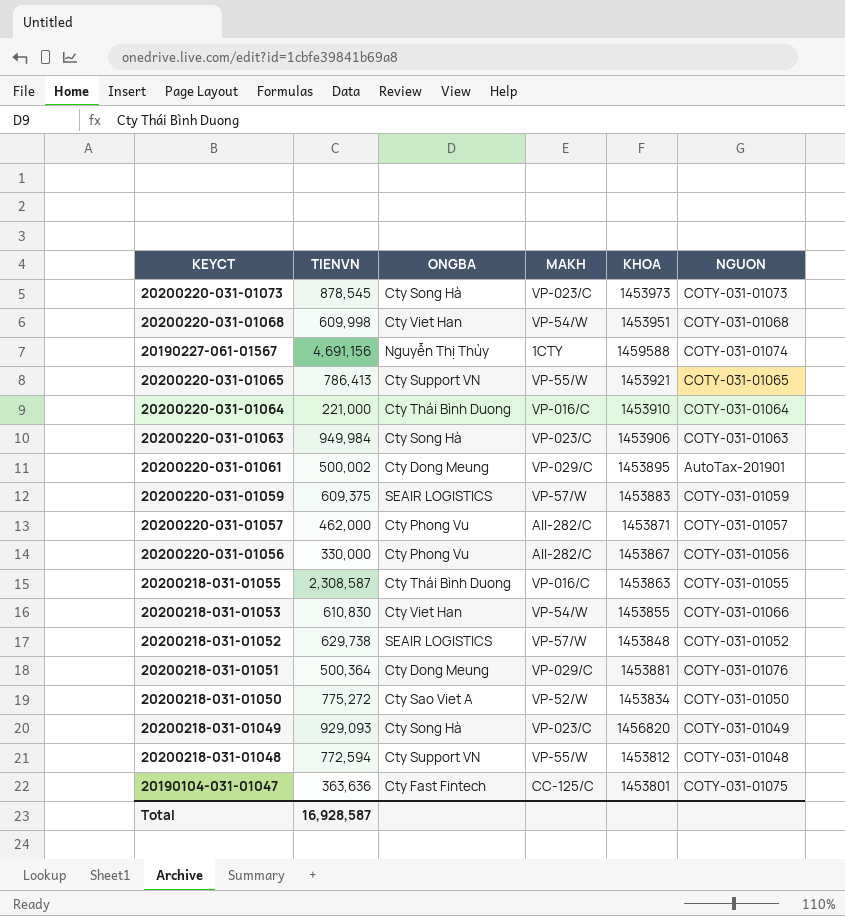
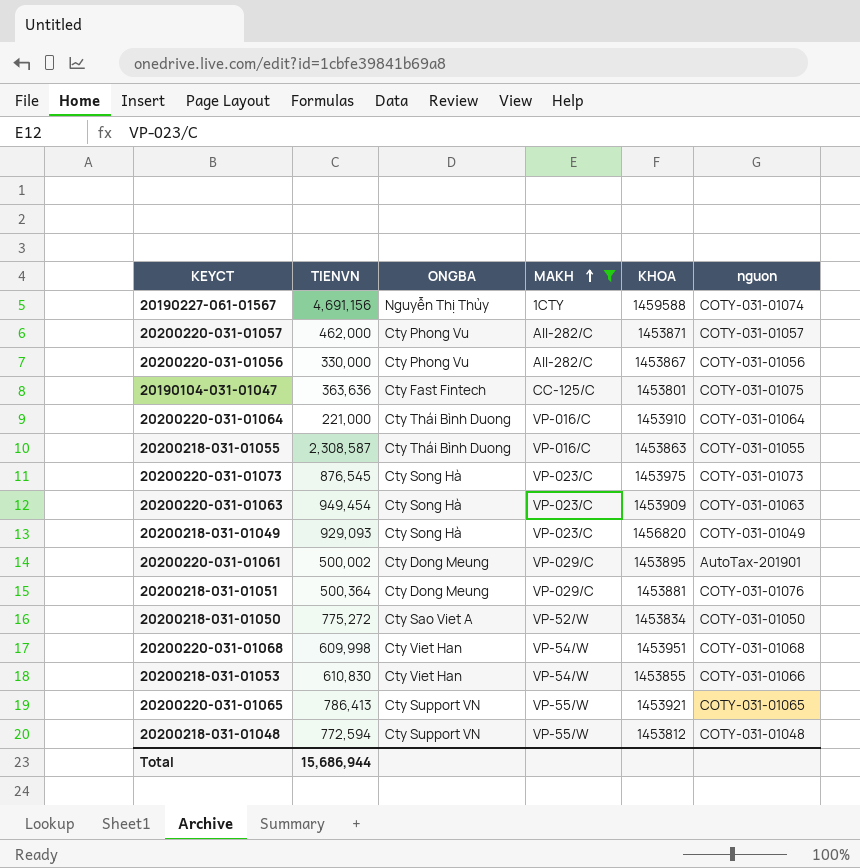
filter: none -> MAKH != VP-57/W
row order: none -> MAKH ascending
column name: NGUON -> nguon
20200220-031-01073 | TIENVN: 878,545 -> 876,545
20200220-031-01073 | KHOA: 1453973 -> 1453975
20200220-031-01063 | TIENVN: 949,984 -> 949,454
20200220-031-01063 | KHOA: 1453906 -> 1453909
Total | TIENVN: 16,928,587 -> 15,686,944

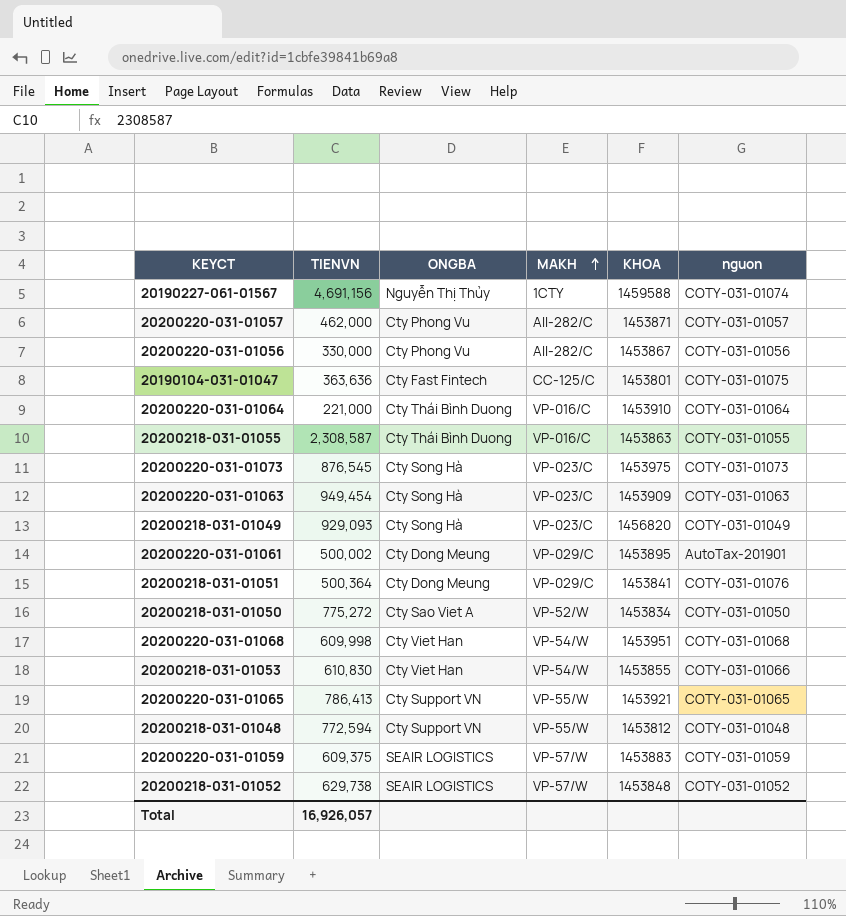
filter: MAKH != VP-57/W -> none
20200218-031-01051 | KHOA: 1453881 -> 1453841
Total | TIENVN: 15,686,944 -> 16,926,057

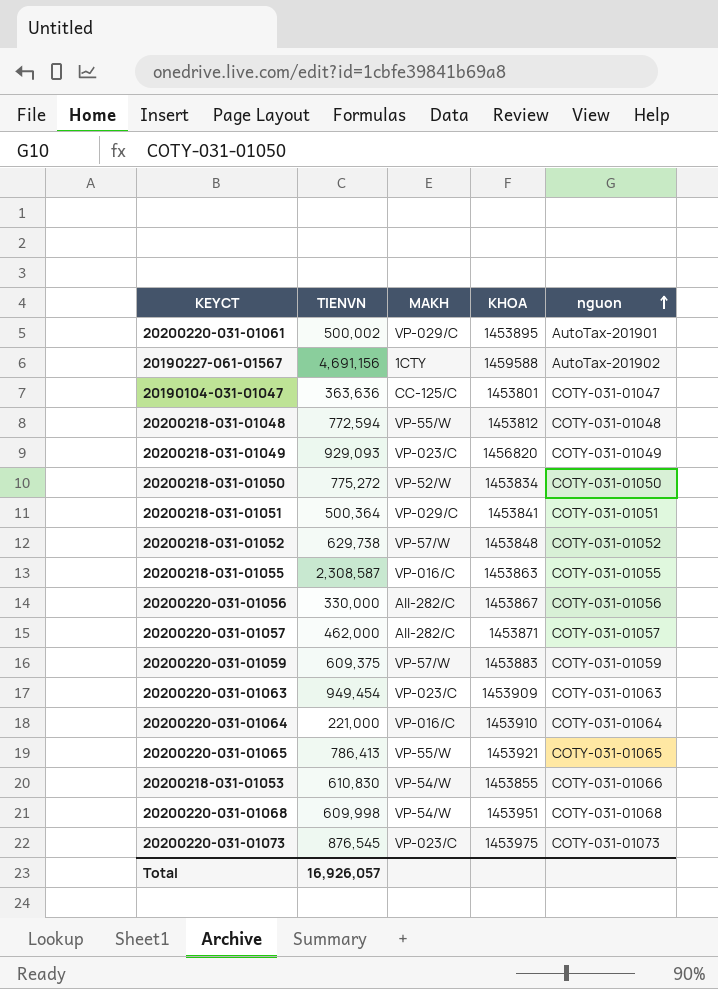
row order: MAKH ascending -> nguon ascending
column ONGBA | position: 3 -> none
20190227-061-01567 | nguon: COTY-031-01074 -> AutoTax-201902
20190104-031-01047 | nguon: COTY-031-01075 -> COTY-031-01047
20200218-031-01051 | nguon: COTY-031-01076 -> COTY-031-01051

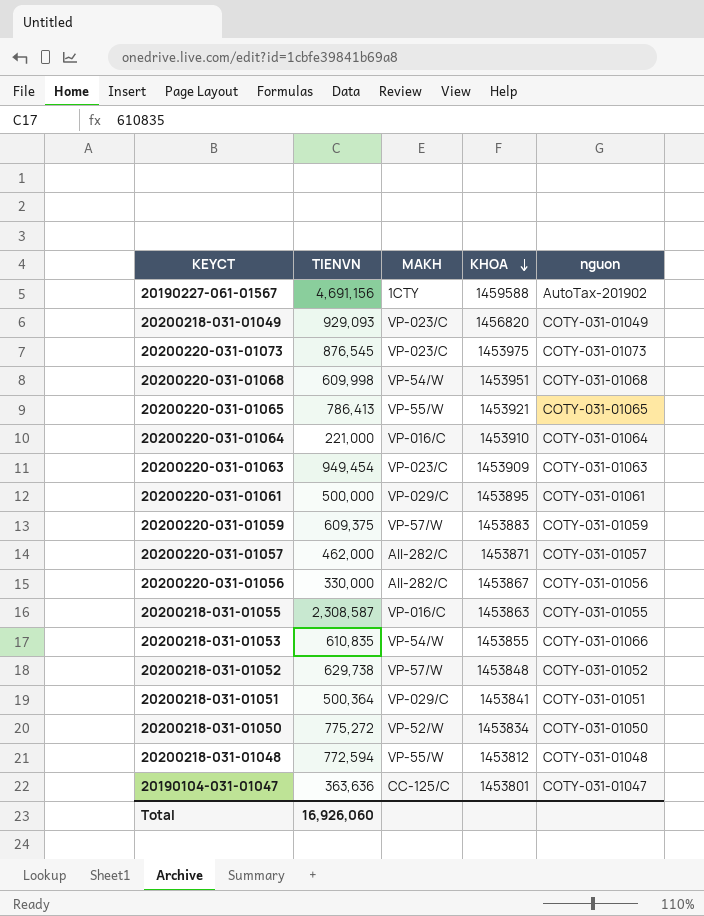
row order: nguon ascending -> KHOA descending
20200220-031-01061 | TIENVN: 500,002 -> 500,000
20200220-031-01061 | nguon: AutoTax-201901 -> COTY-031-01061
20200218-031-01053 | TIENVN: 610,830 -> 610,835
Total | TIENVN: 16,926,057 -> 16,926,060

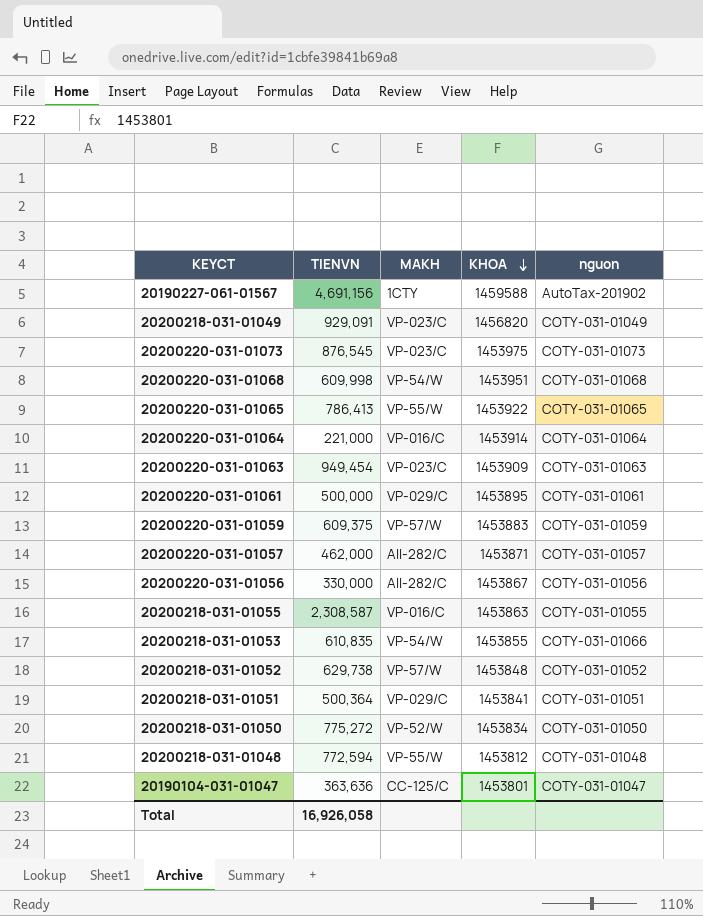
20200218-031-01049 | TIENVN: 929,093 -> 929,091
20200220-031-01065 | KHOA: 1453921 -> 1453922
20200220-031-01064 | KHOA: 1453910 -> 1453914
Total | TIENVN: 16,926,060 -> 16,926,058

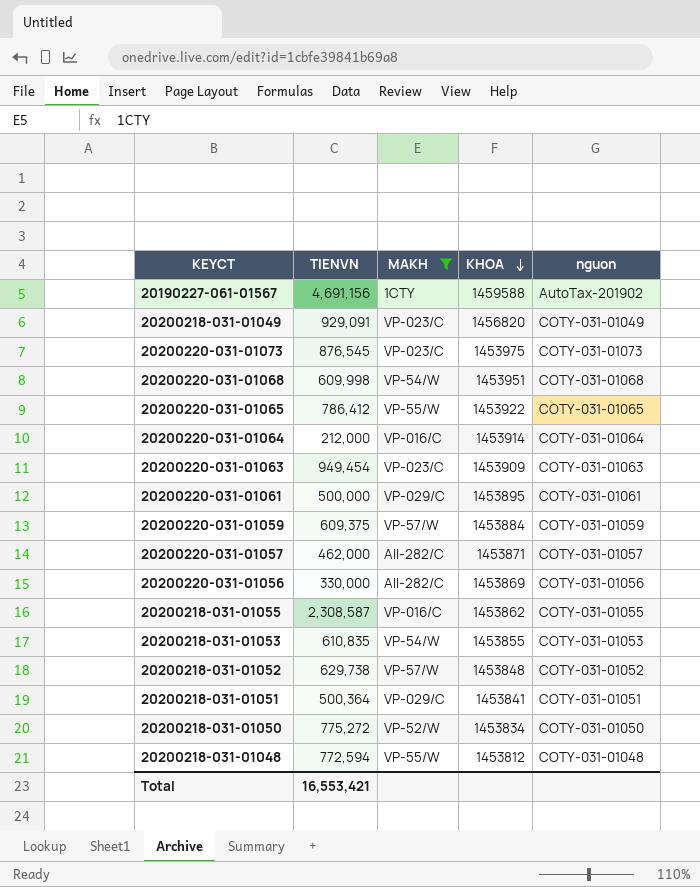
filter: none -> MAKH != CC-125/C
20200220-031-01065 | TIENVN: 786,413 -> 786,412
20200220-031-01064 | TIENVN: 221,000 -> 212,000
20200220-031-01059 | KHOA: 1453883 -> 1453884
20200220-031-01056 | KHOA: 1453867 -> 1453869
20200218-031-01055 | KHOA: 1453863 -> 1453862
20200218-031-01053 | nguon: COTY-031-01066 -> COTY-031-01053
Total | TIENVN: 16,926,058 -> 16,553,421

